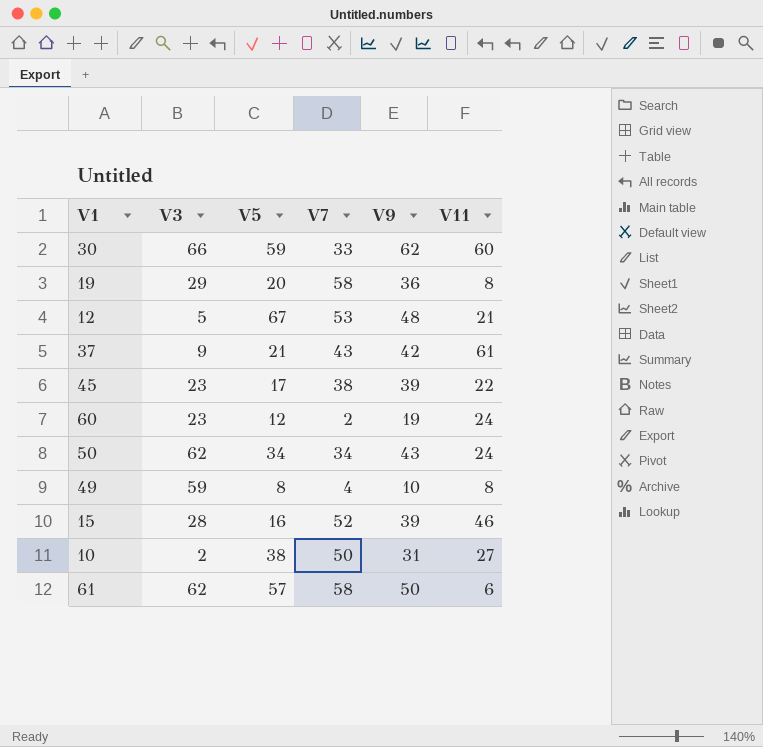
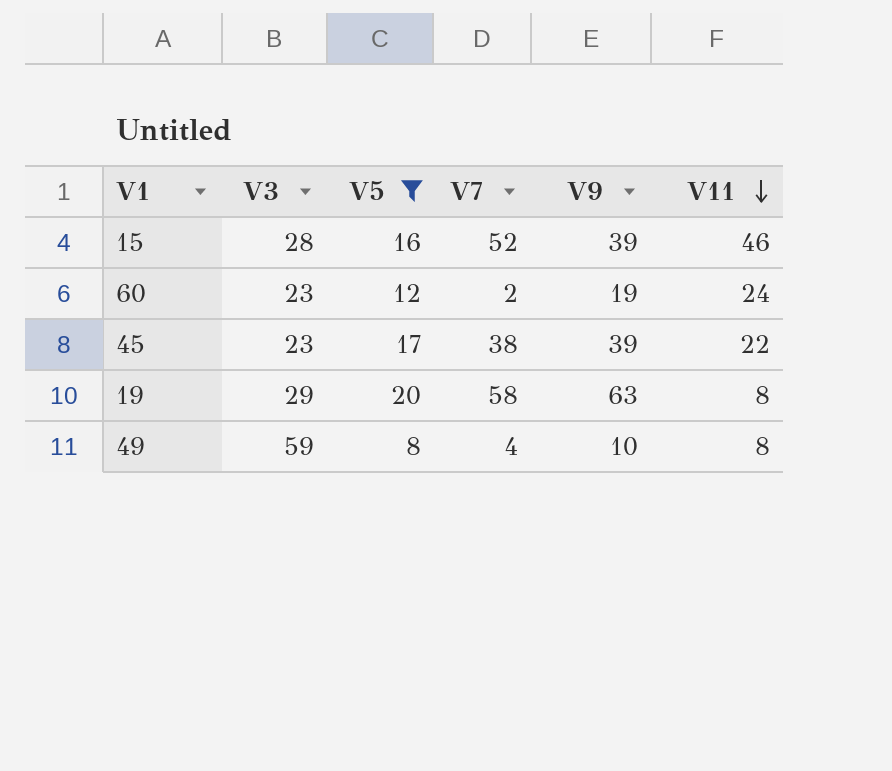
filter: none -> V5 <= 20
row order: none -> V11 descending
19 | V9: 36 -> 63

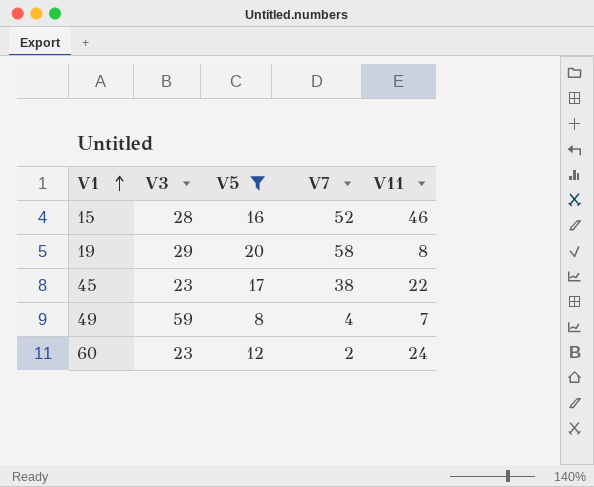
row order: V11 descending -> V1 ascending
column V9 | position: 5 -> none
49 | V11: 8 -> 7

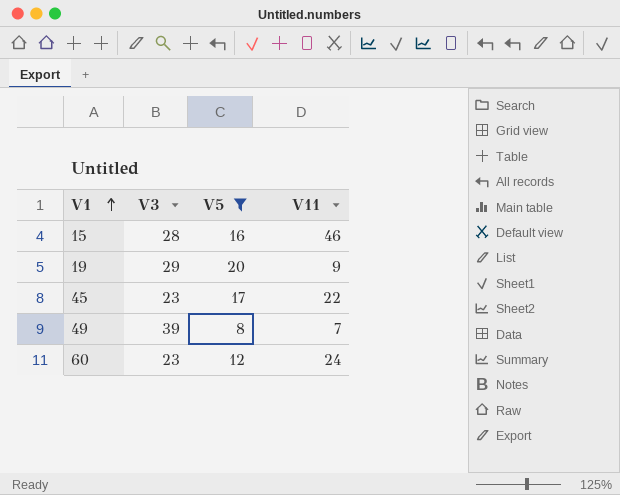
column V7 | position: 4 -> none
19 | V11: 8 -> 9
49 | V3: 59 -> 39

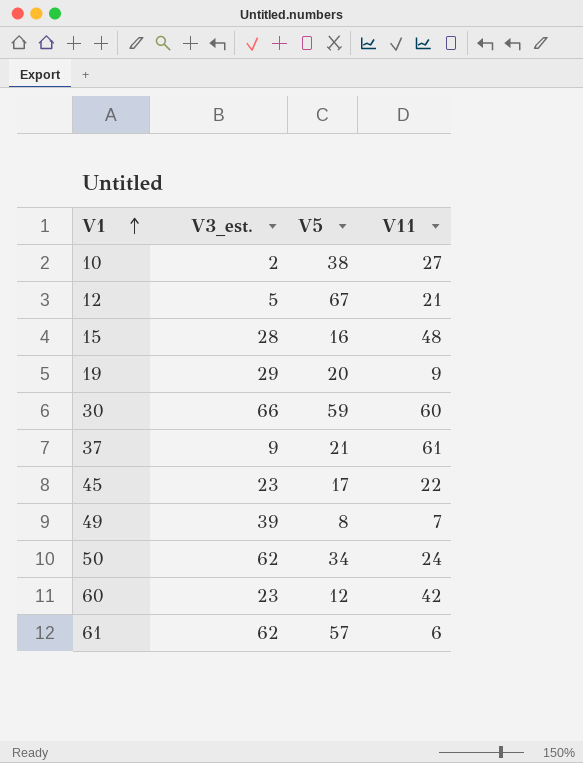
filter: V5 <= 20 -> none
column name: V3 -> V3_est.
15 | V11: 46 -> 48
60 | V11: 24 -> 42

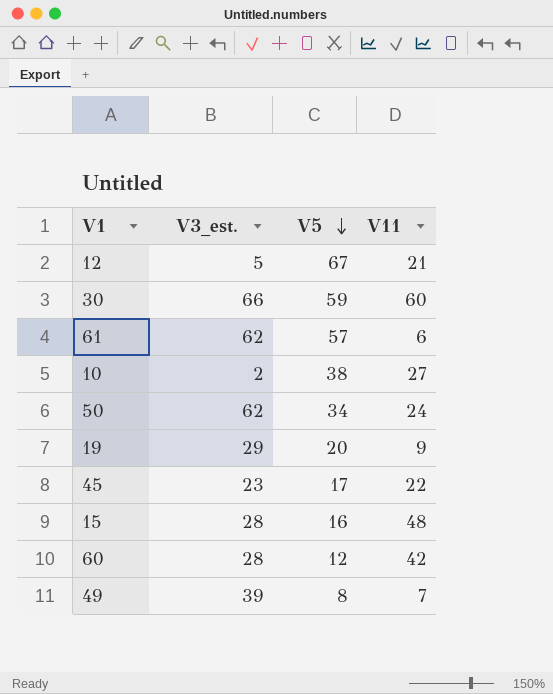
row order: V1 ascending -> V5 descending
row 37: 9 | 21 | 61 -> none
60 | V3_est.: 23 -> 28

